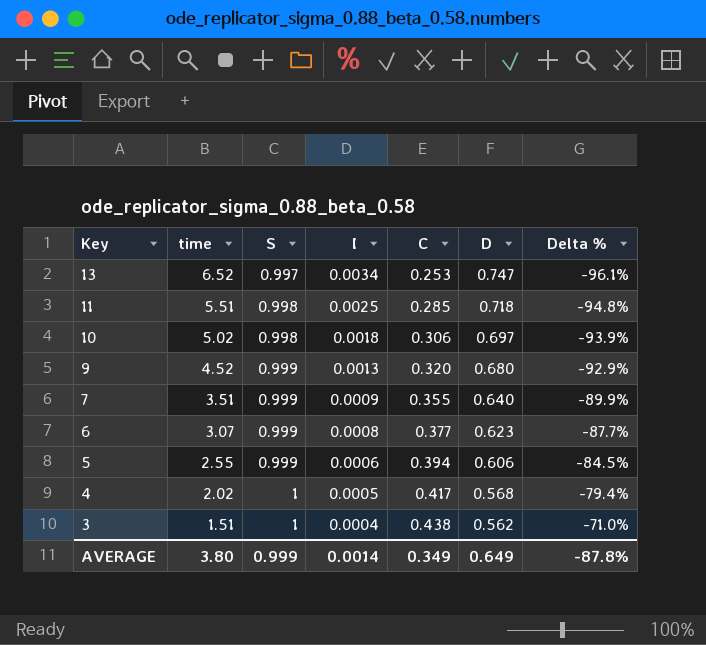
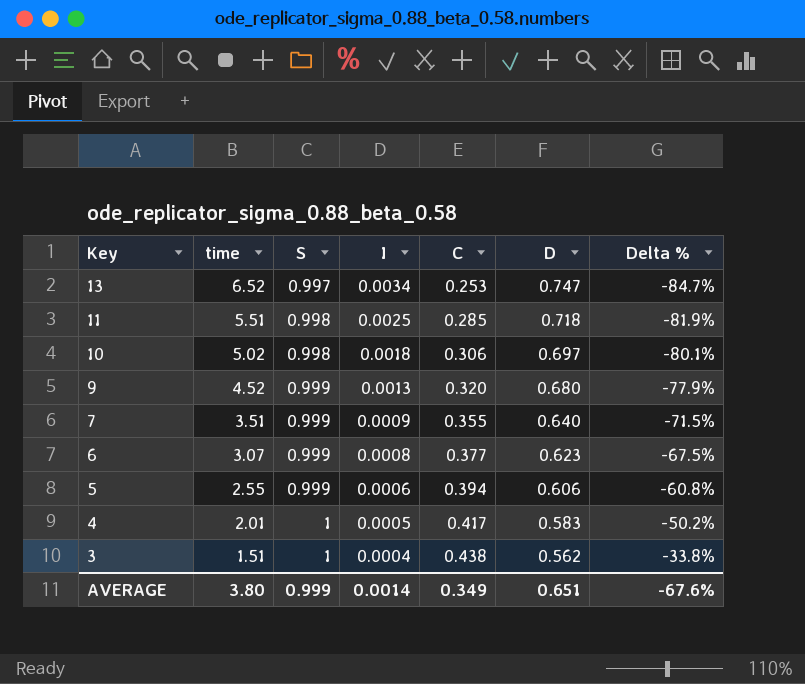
column Delta % | formula: ([C] - [time]) / [time] -> ([S] - [time]) / [time]
4 | time: 2.02 -> 2.01
4 | D: 0.568 -> 0.583
AVERAGE | D: 0.649 -> 0.651
AVERAGE | Delta %: -87.8% -> -67.6%

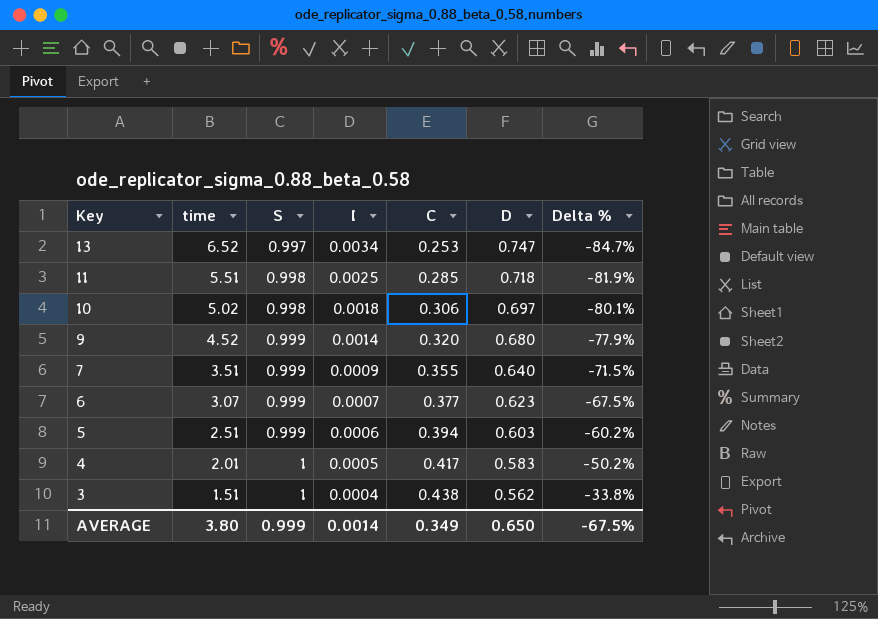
9 | I: 0.0013 -> 0.0014
6 | I: 0.0008 -> 0.0007
5 | time: 2.55 -> 2.51
5 | D: 0.606 -> 0.603
5 | Delta %: -60.8% -> -60.2%
AVERAGE | D: 0.651 -> 0.650
AVERAGE | Delta %: -67.6% -> -67.5%

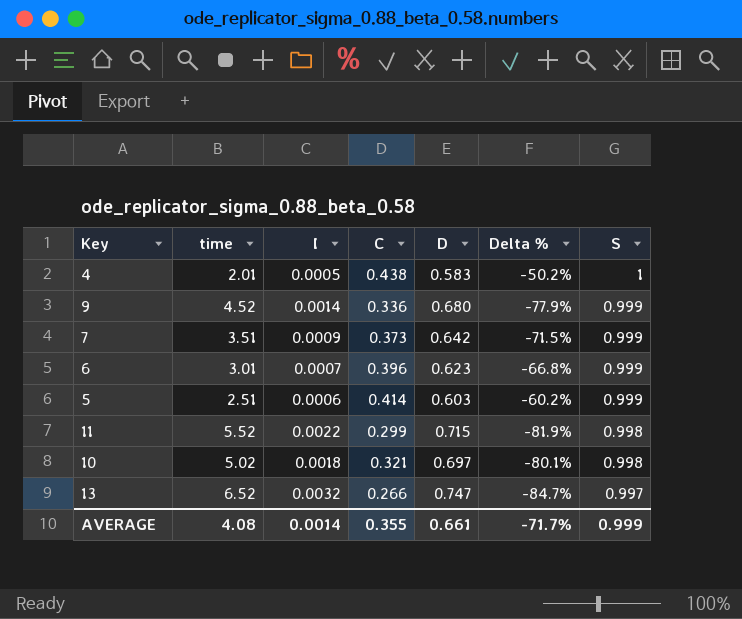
row order: Key descending -> S descending
column S | position: 3 -> 7
row 3: 1.51 | 1 | 0.0004 | 0.438 | 0.562 | -33.8% -> none
4 | C: 0.417 -> 0.438
9 | C: 0.320 -> 0.336
7 | C: 0.355 -> 0.373
7 | D: 0.640 -> 0.642
6 | time: 3.07 -> 3.01
6 | C: 0.377 -> 0.396
6 | Delta %: -67.5% -> -66.8%
5 | C: 0.394 -> 0.414
11 | time: 5.51 -> 5.52
11 | I: 0.0025 -> 0.0022
11 | C: 0.285 -> 0.299
11 | D: 0.718 -> 0.715
10 | C: 0.306 -> 0.321
13 | I: 0.0034 -> 0.0032
13 | C: 0.253 -> 0.266
AVERAGE | time: 3.80 -> 4.08
AVERAGE | C: 0.349 -> 0.355
AVERAGE | D: 0.650 -> 0.661
AVERAGE | Delta %: -67.5% -> -71.7%

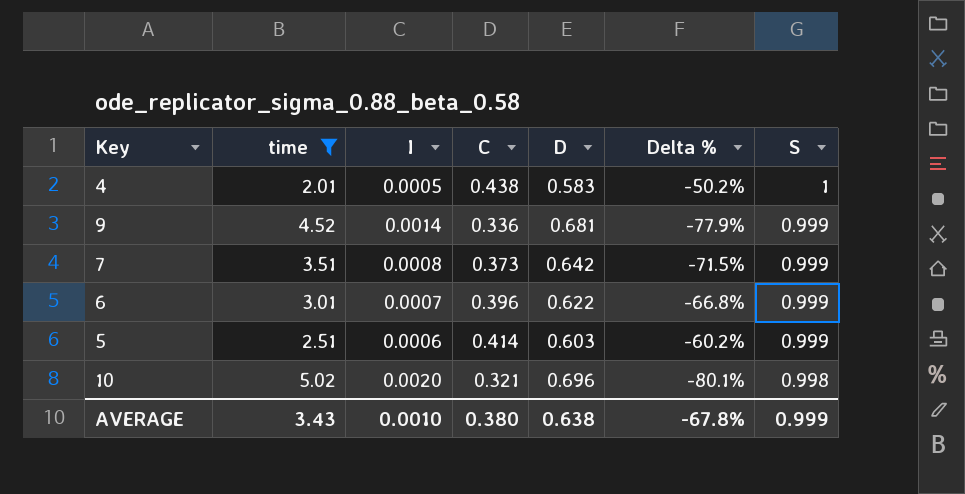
filter: none -> time <= 5.02
9 | D: 0.680 -> 0.681
7 | I: 0.0009 -> 0.0008
6 | D: 0.623 -> 0.622
10 | I: 0.0018 -> 0.0020
10 | D: 0.697 -> 0.696
AVERAGE | time: 4.08 -> 3.43
AVERAGE | I: 0.0014 -> 0.0010
AVERAGE | C: 0.355 -> 0.380
AVERAGE | D: 0.661 -> 0.638
AVERAGE | Delta %: -71.7% -> -67.8%

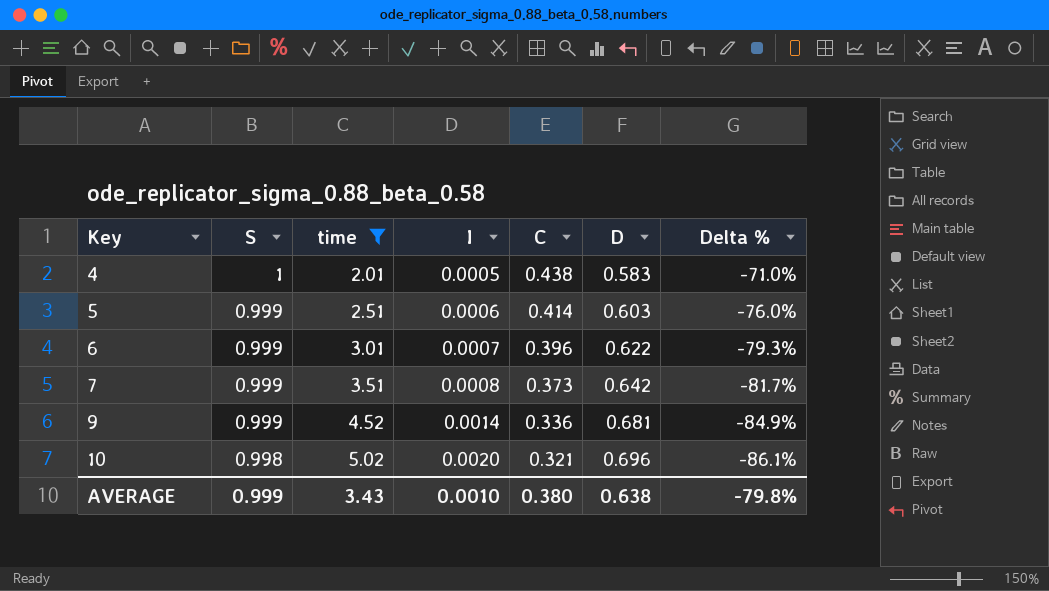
row order: S descending -> Key ascending
column S | position: 7 -> 2
column Delta % | formula: ([S] - [time]) / [time] -> ([D] - [time]) / [time]
AVERAGE | Delta %: -67.8% -> -79.8%

